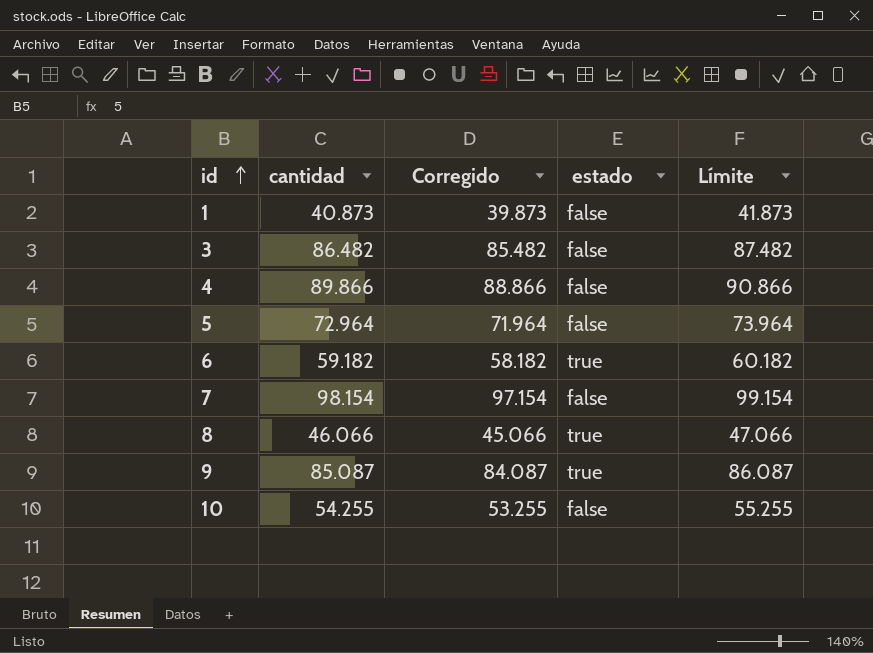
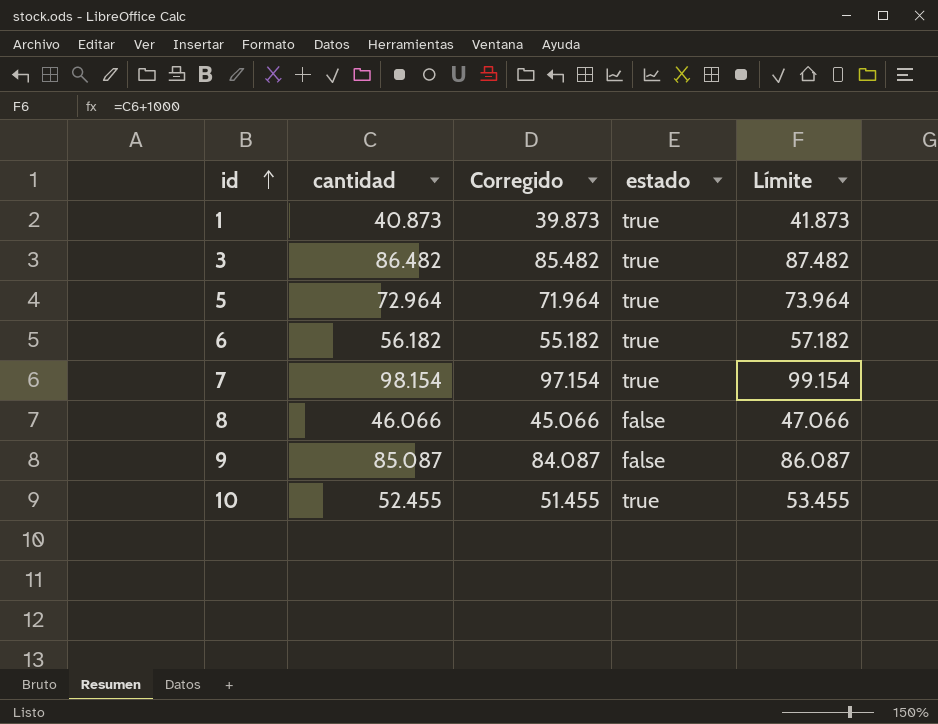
row 4: 89.866 | 88.866 | false | 90.866 -> none
1 | estado: false -> true
3 | estado: false -> true
5 | estado: false -> true
6 | cantidad: 59.182 -> 56.182
6 | Corregido: 58.182 -> 55.182
6 | Límite: 60.182 -> 57.182
7 | estado: false -> true
8 | estado: true -> false
9 | estado: true -> false
10 | cantidad: 54.255 -> 52.455
10 | Corregido: 53.255 -> 51.455
10 | estado: false -> true
10 | Límite: 55.255 -> 53.455

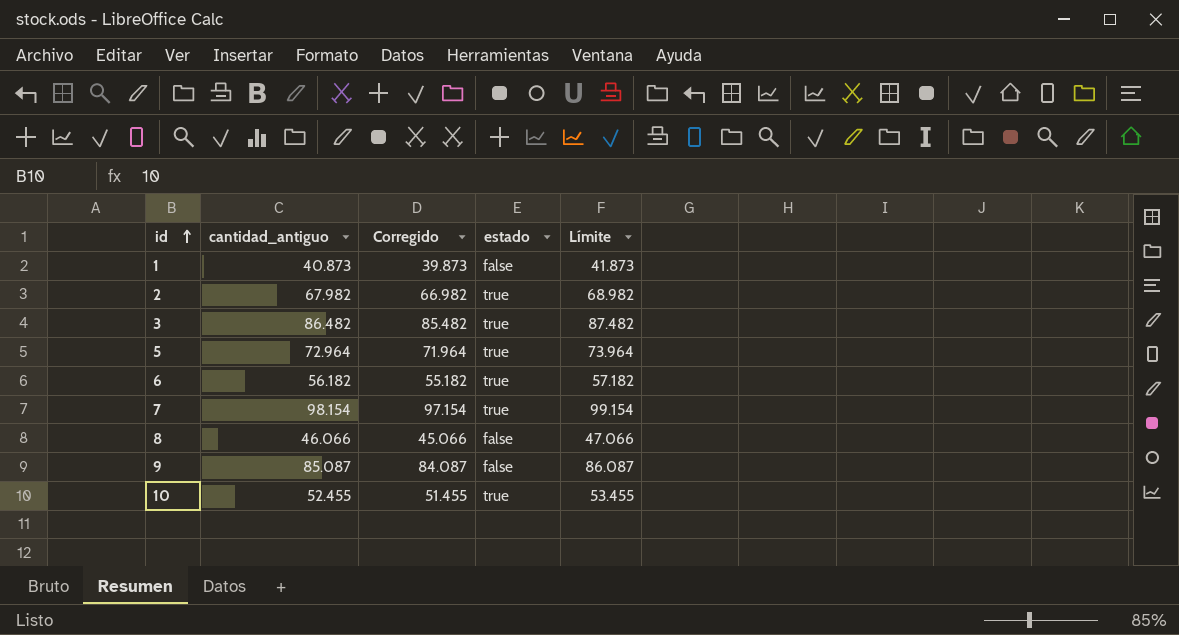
column name: cantidad -> cantidad_antiguo
1 | estado: true -> false
row 2: none -> 67.982 | 66.982 | true | 68.982

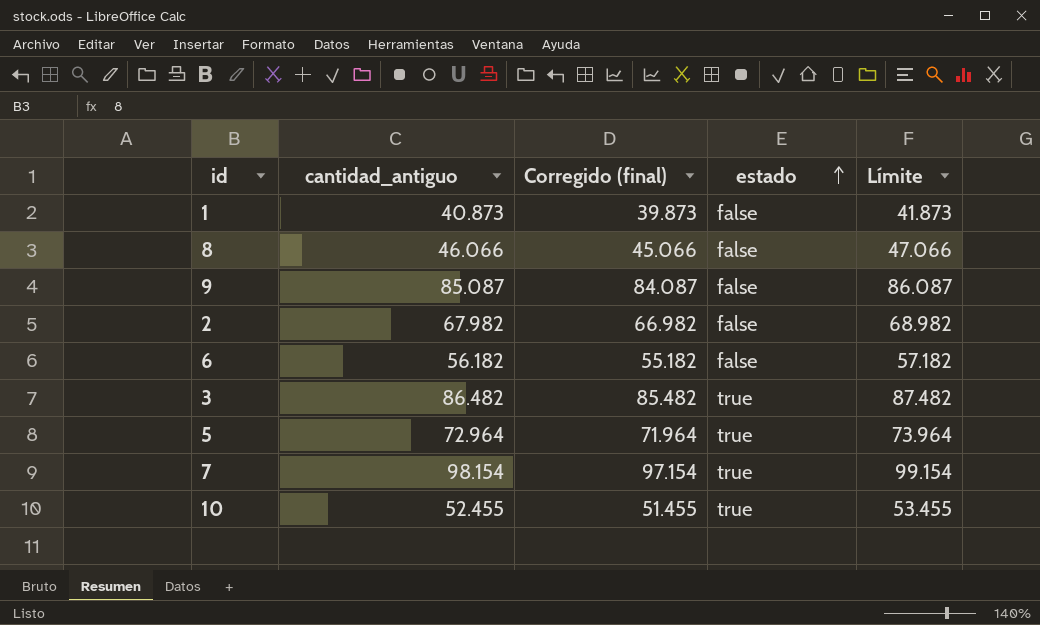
row order: id ascending -> estado ascending
column name: Corregido -> Corregido (final)
2 | estado: true -> false
6 | estado: true -> false

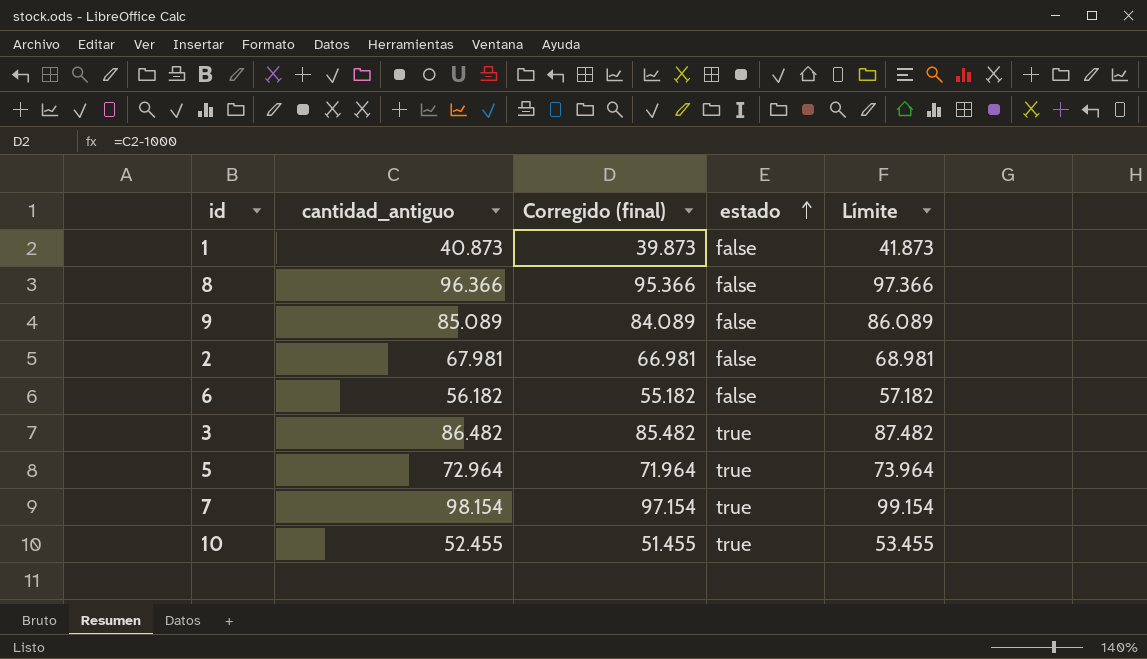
8 | cantidad_antiguo: 46.066 -> 96.366
8 | Corregido (final): 45.066 -> 95.366
8 | Límite: 47.066 -> 97.366
9 | cantidad_antiguo: 85.087 -> 85.089
9 | Corregido (final): 84.087 -> 84.089
9 | Límite: 86.087 -> 86.089
2 | cantidad_antiguo: 67.982 -> 67.981
2 | Corregido (final): 66.982 -> 66.981
2 | Límite: 68.982 -> 68.981

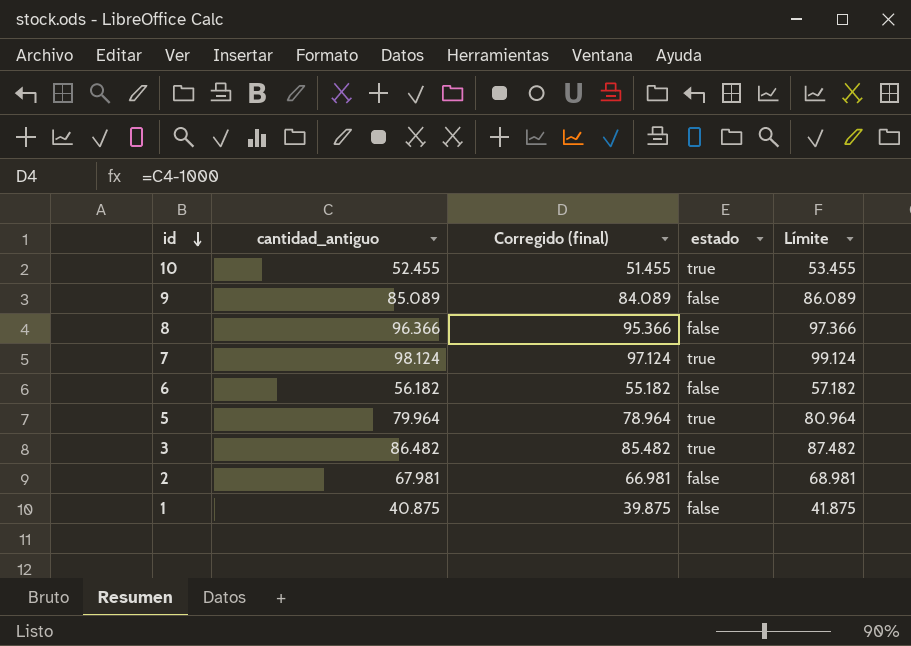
row order: estado ascending -> id descending
7 | cantidad_antiguo: 98.154 -> 98.124
7 | Corregido (final): 97.154 -> 97.124
7 | Límite: 99.154 -> 99.124
5 | cantidad_antiguo: 72.964 -> 79.964
5 | Corregido (final): 71.964 -> 78.964
5 | Límite: 73.964 -> 80.964
1 | cantidad_antiguo: 40.873 -> 40.875
1 | Corregido (final): 39.873 -> 39.875
1 | Límite: 41.873 -> 41.875

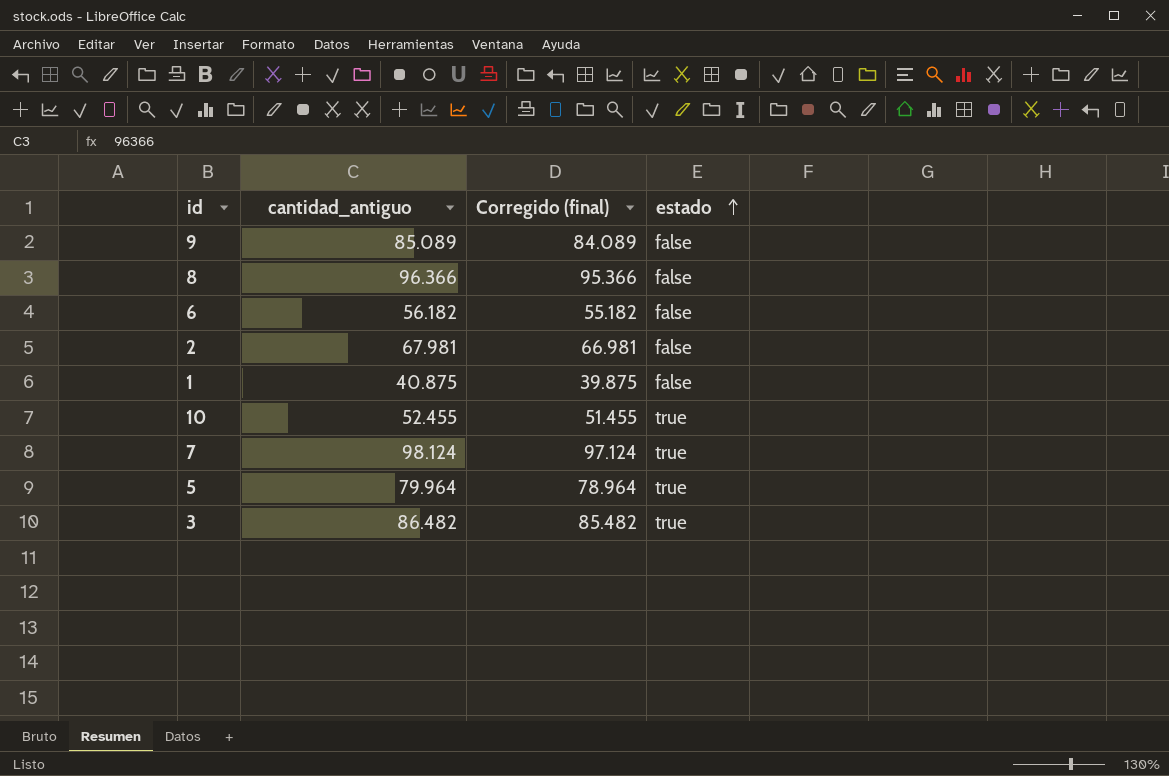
row order: id descending -> estado ascending
column Límite | formula: [cantidad_antiguo] + 1000 -> none

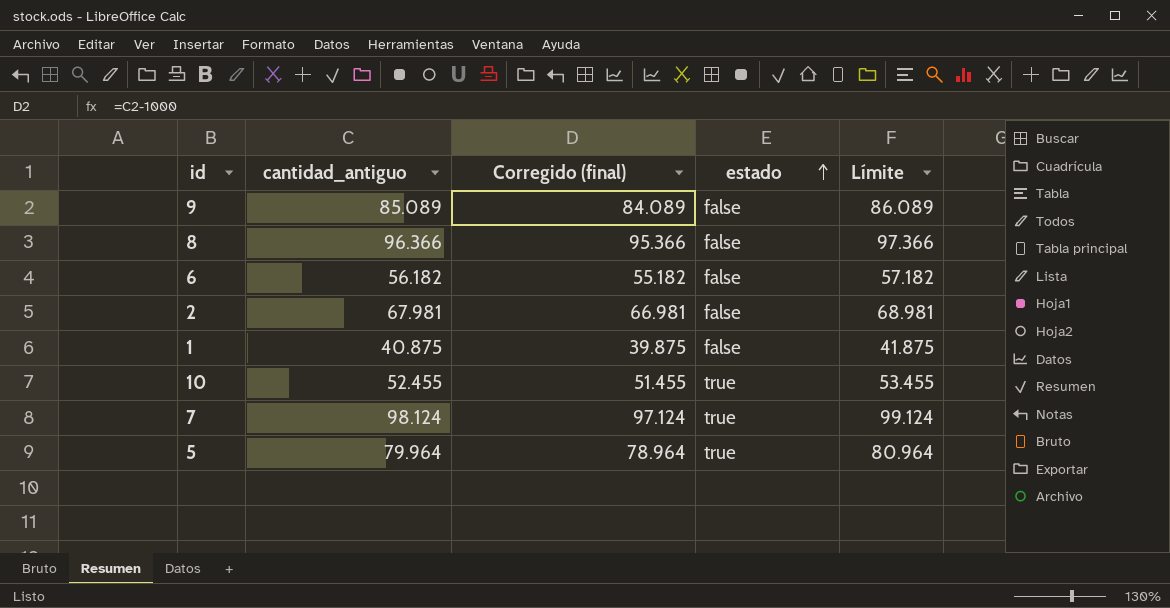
column Límite | formula: none -> [cantidad_antiguo] + 1000
row 3: 86.482 | 85.482 | true -> none

